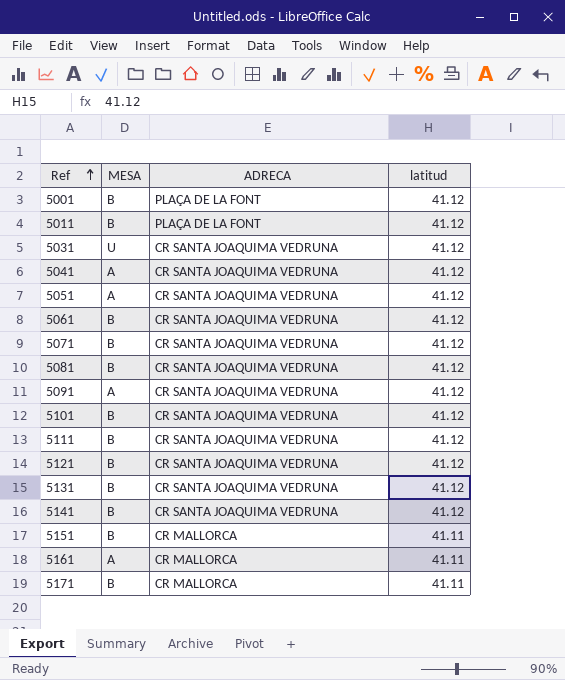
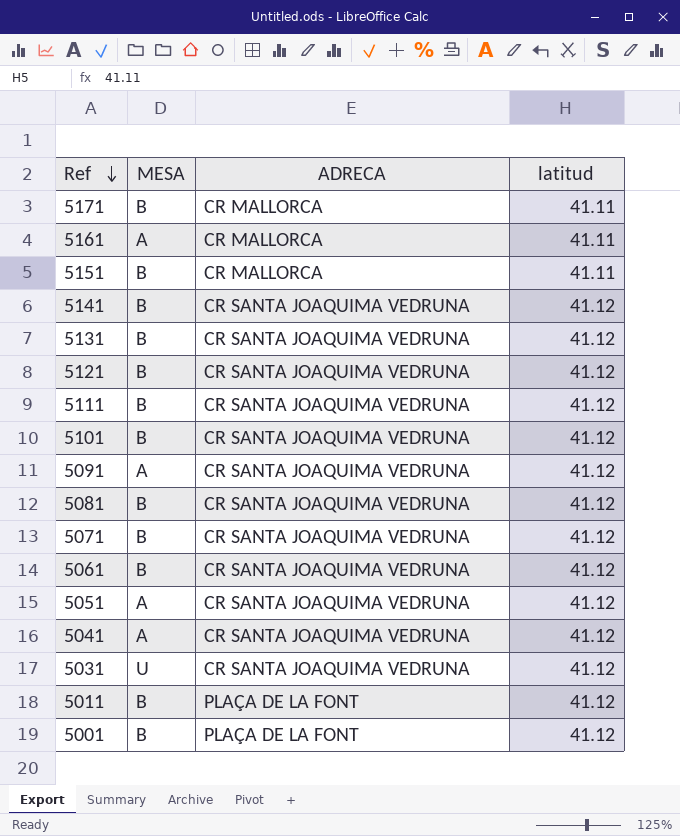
row order: Ref ascending -> Ref descending

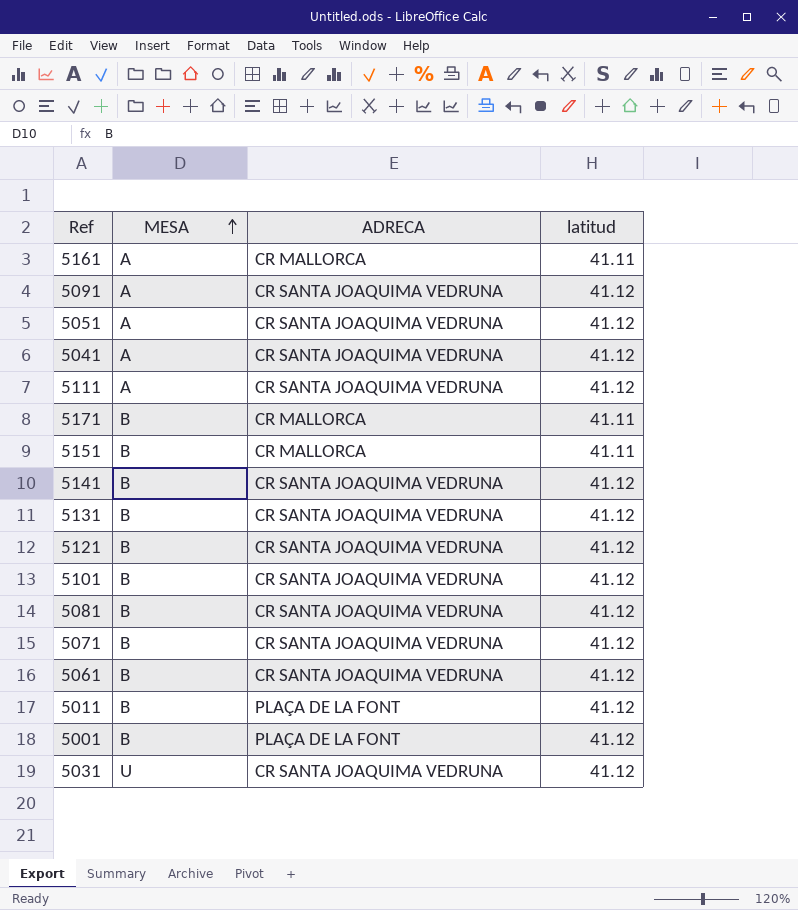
row order: Ref descending -> MESA ascending
5111 | MESA: B -> A

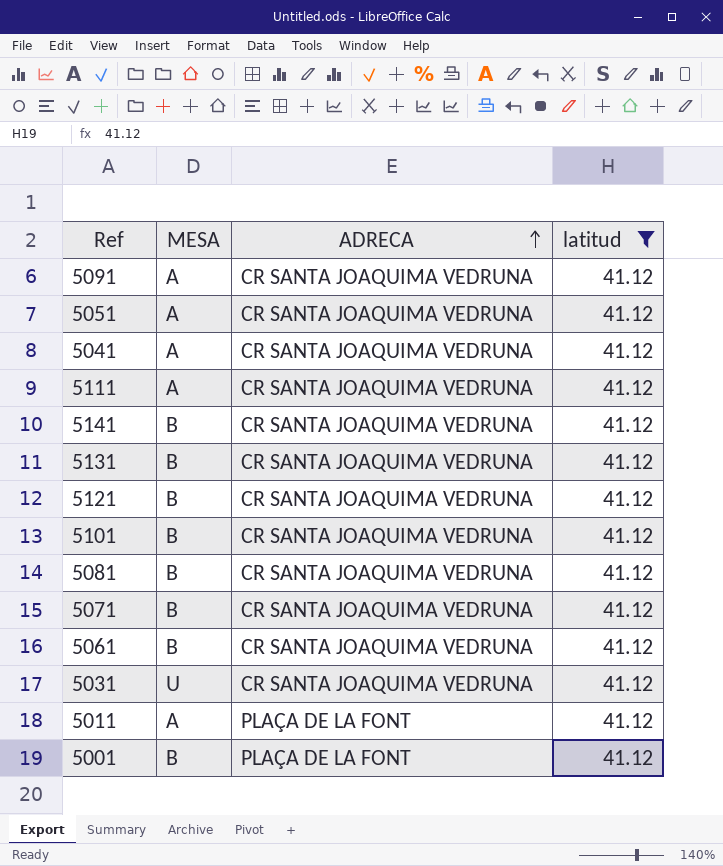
filter: none -> latitud = 41.12
row order: MESA ascending -> ADRECA ascending
5011 | MESA: B -> A

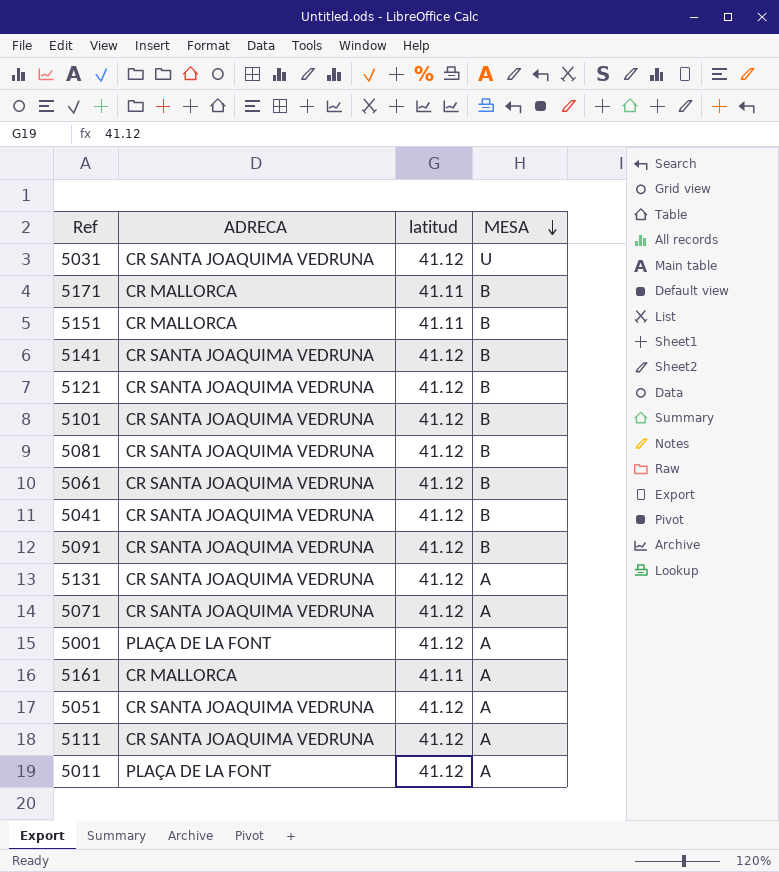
filter: latitud = 41.12 -> none
row order: ADRECA ascending -> MESA descending
column MESA | position: 2 -> 4
5041 | MESA: A -> B
5091 | MESA: A -> B
5131 | MESA: B -> A
5071 | MESA: B -> A
5001 | MESA: B -> A

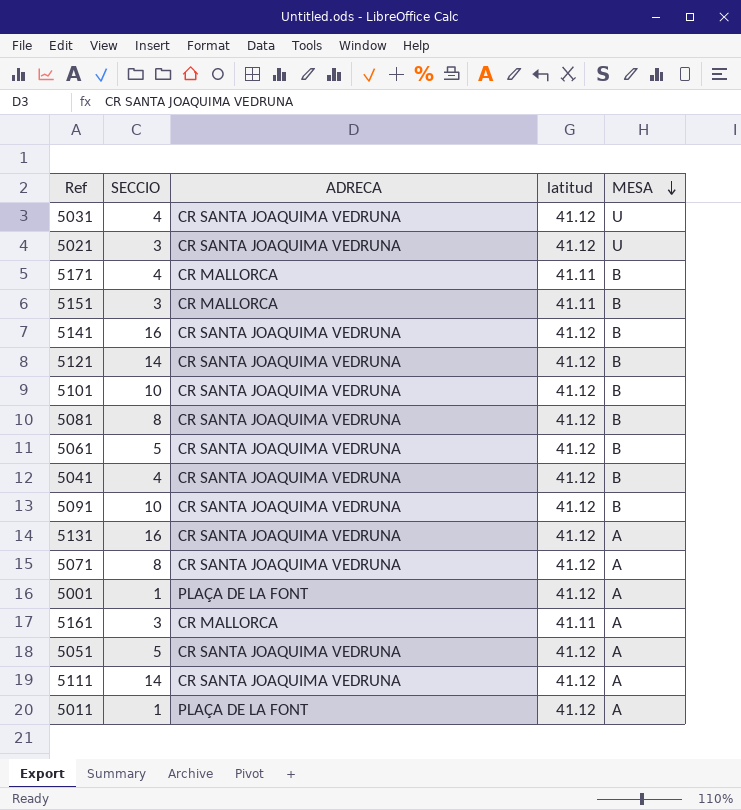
column SECCIO | position: none -> 2
row 5021: none -> 3 | CR SANTA JOAQUIMA VEDRUNA | 41.12 | U

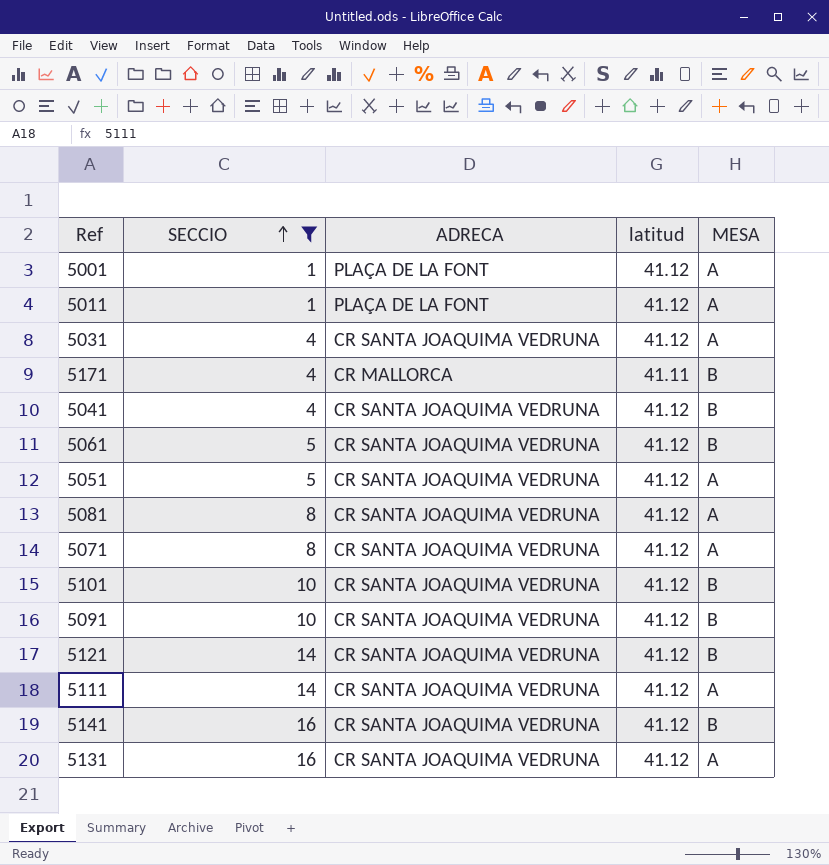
filter: none -> SECCIO != 3
row order: MESA descending -> SECCIO ascending
5031 | MESA: U -> A
5081 | MESA: B -> A

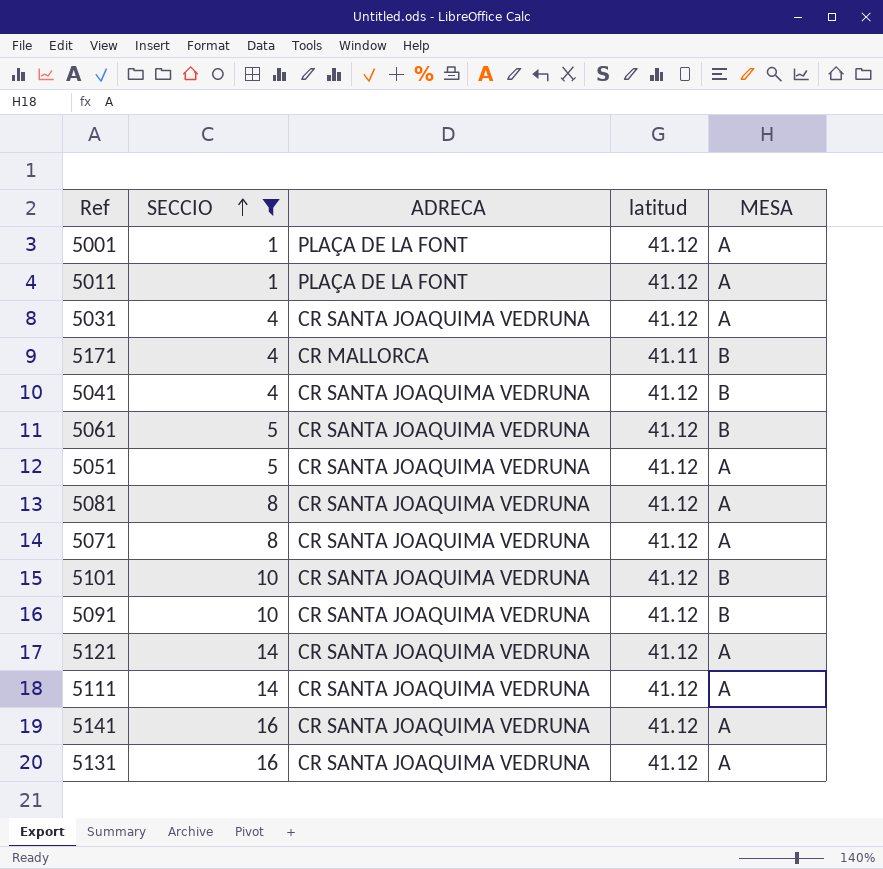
5121 | MESA: B -> A
5141 | MESA: B -> A

